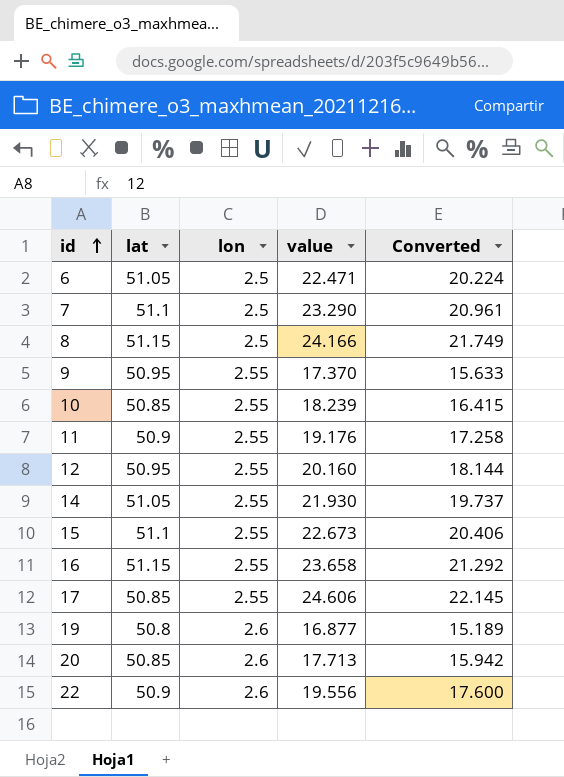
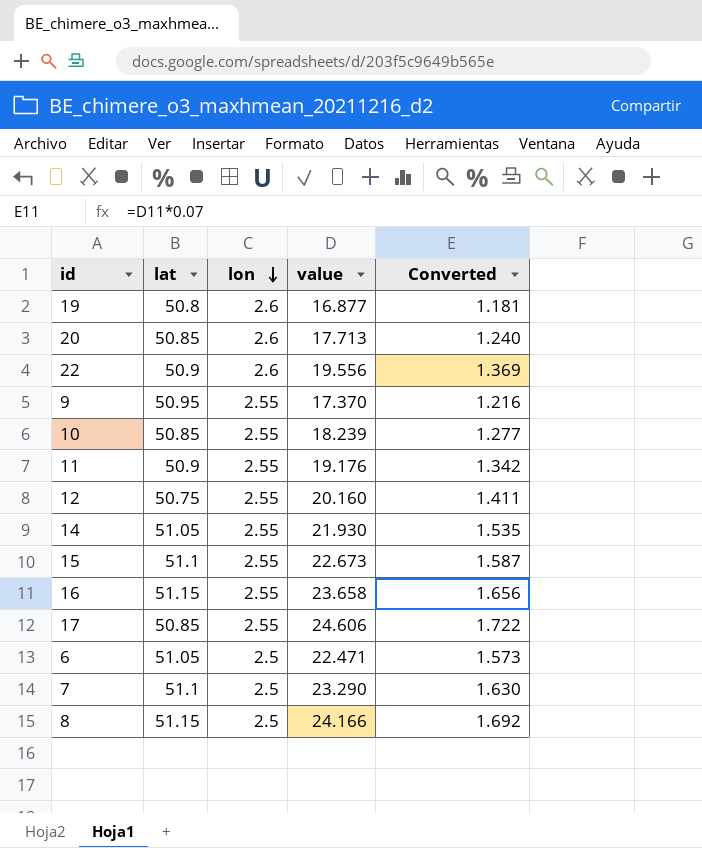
row order: id ascending -> lon descending
column Converted | formula: [value] * 0.9 -> [value] * 0.07
12 | lat: 50.95 -> 50.75

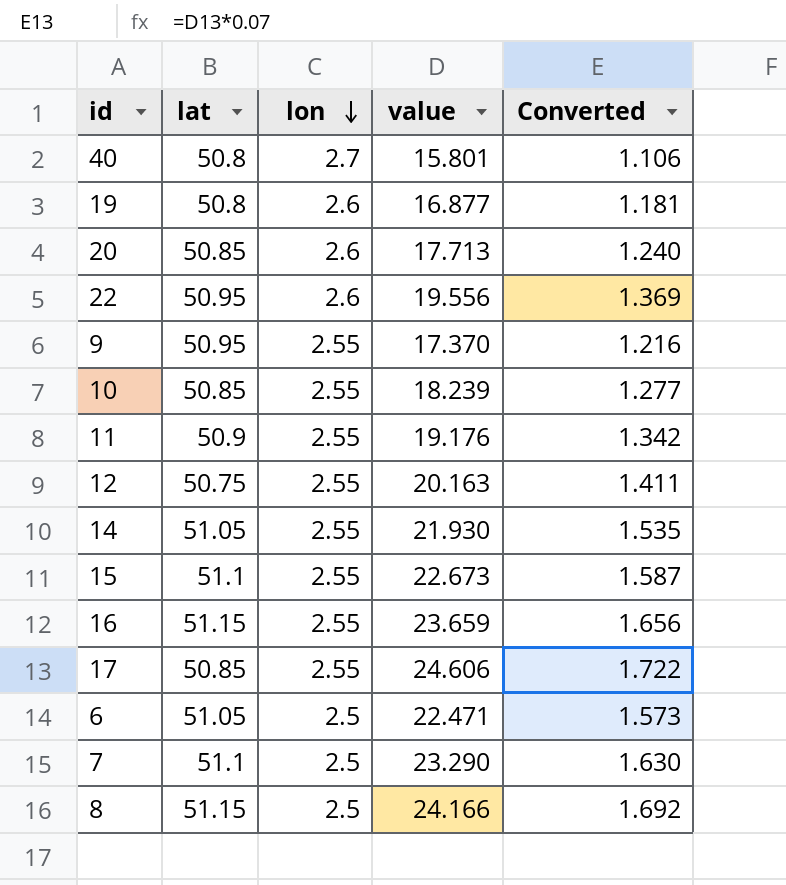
row 40: none -> 50.8 | 2.7 | 15.801 | 1.106
22 | lat: 50.9 -> 50.95
12 | value: 20.160 -> 20.163
16 | value: 23.658 -> 23.659

